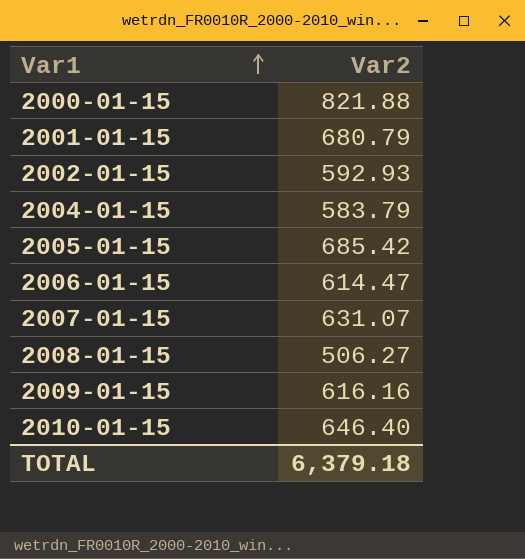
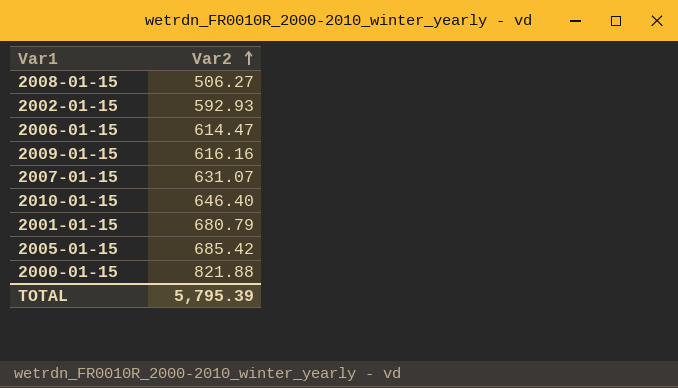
row order: Var1 ascending -> Var2 ascending
row 2004-01-15: 583.79 -> none
TOTAL | Var2: 6,379.18 -> 5,795.39

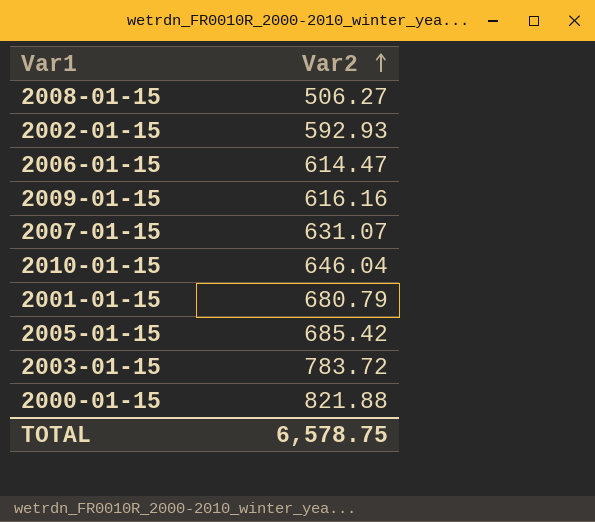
2010-01-15 | Var2: 646.40 -> 646.04
row 2003-01-15: none -> 783.72
TOTAL | Var2: 5,795.39 -> 6,578.75

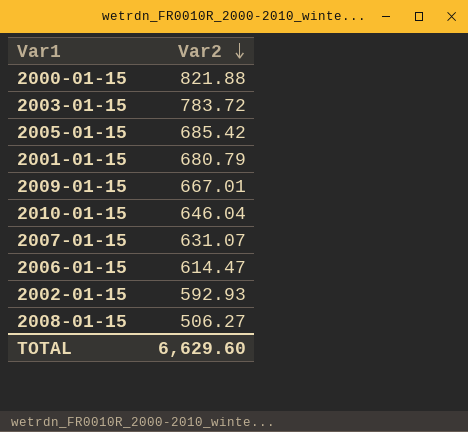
row order: Var2 ascending -> Var2 descending
2009-01-15 | Var2: 616.16 -> 667.01
TOTAL | Var2: 6,578.75 -> 6,629.60

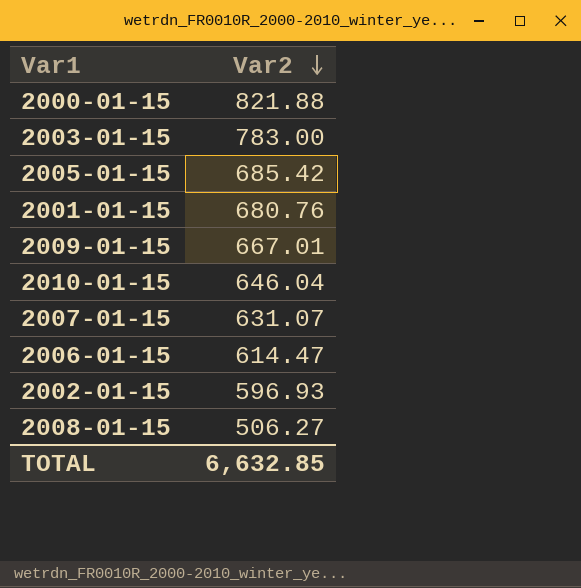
2003-01-15 | Var2: 783.72 -> 783.00
2001-01-15 | Var2: 680.79 -> 680.76
2002-01-15 | Var2: 592.93 -> 596.93
TOTAL | Var2: 6,629.60 -> 6,632.85

